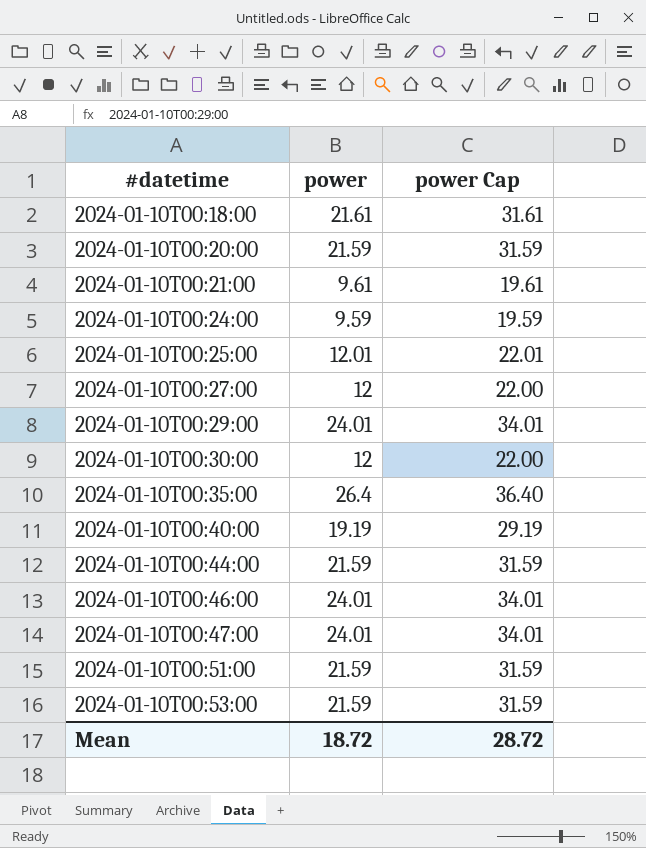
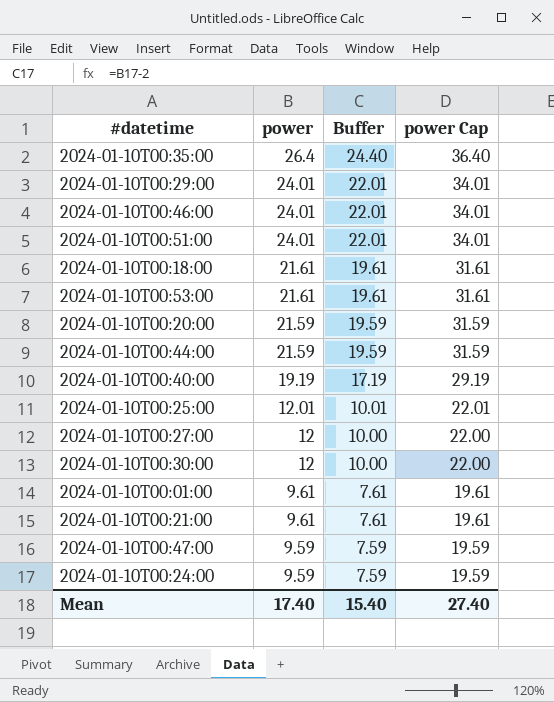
row order: #datetime ascending -> power descending
column Buffer | formula: none -> [power] - 2
2024-01-10T00:51:00 | power: 21.59 -> 24.01
2024-01-10T00:51:00 | power Cap: 31.59 -> 34.01
2024-01-10T00:53:00 | power: 21.59 -> 21.61
2024-01-10T00:53:00 | power Cap: 31.59 -> 31.61
row 2024-01-10T00:01:00: none -> 9.61 | 7.61 | 19.61
2024-01-10T00:47:00 | power: 24.01 -> 9.59
2024-01-10T00:47:00 | power Cap: 34.01 -> 19.59
Mean | power: 18.72 -> 17.40
Mean | power Cap: 28.72 -> 27.40

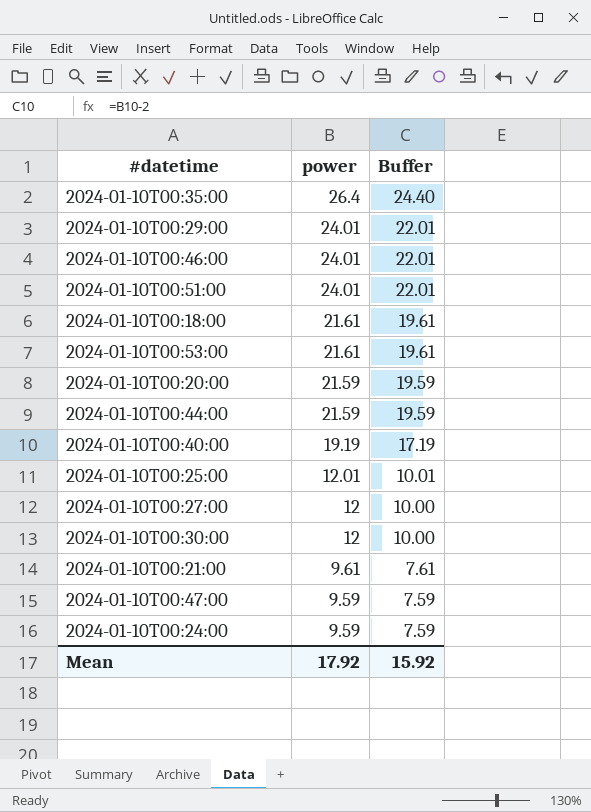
column power Cap | formula: [power] + 10 -> none
row 2024-01-10T00:01:00: 9.61 | 7.61 | 19.61 -> none
Mean | power: 17.40 -> 17.92
Mean | Buffer: 15.40 -> 15.92

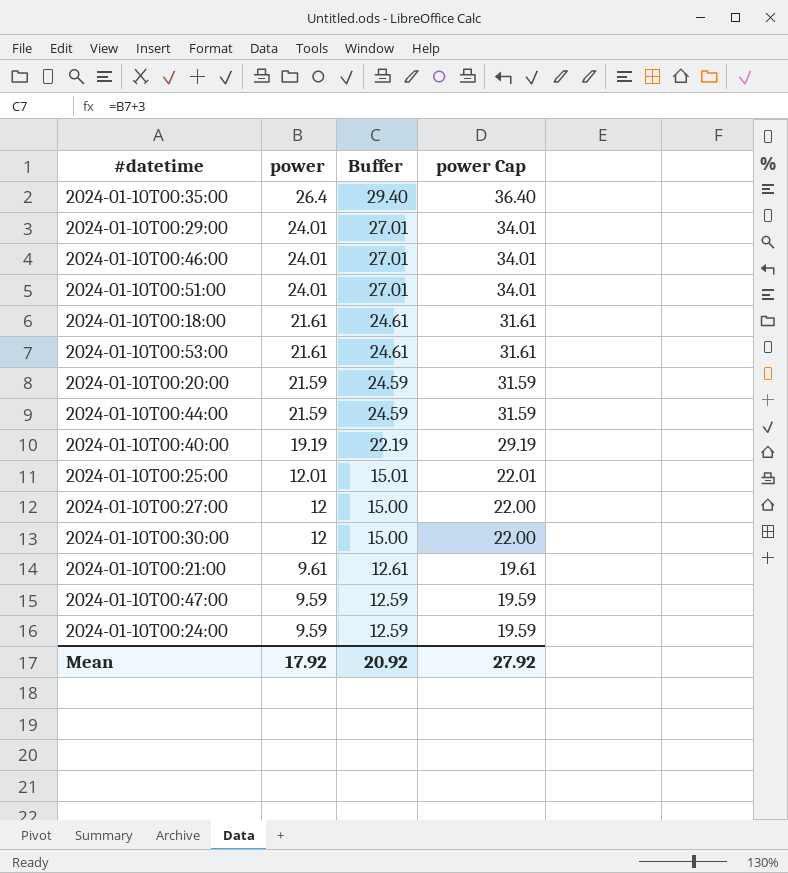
column Buffer | formula: [power] - 2 -> [power] + 3
column power Cap | formula: none -> [power] + 10
Mean | Buffer: 15.92 -> 20.92

